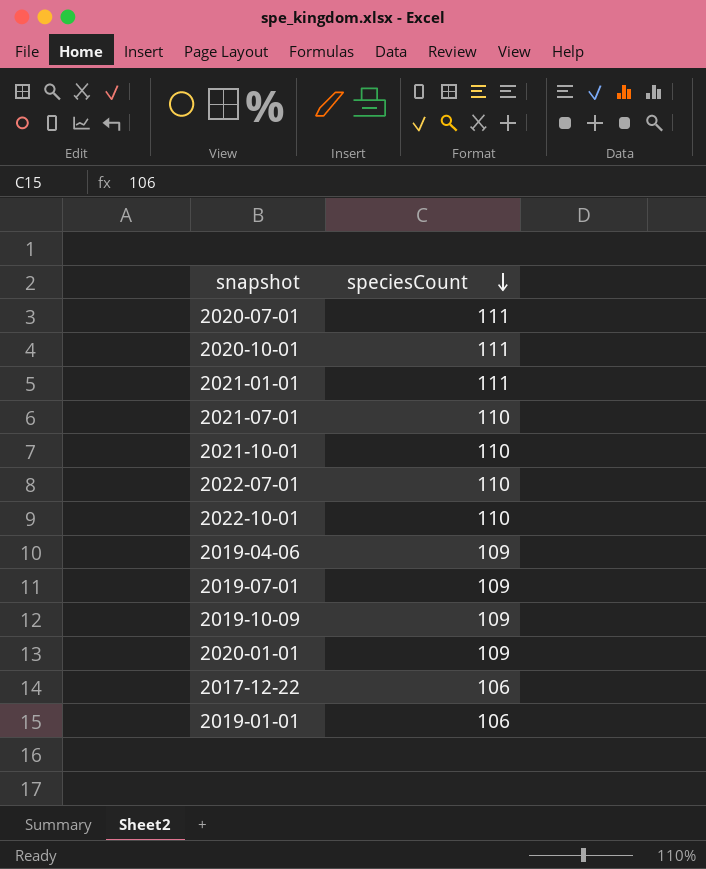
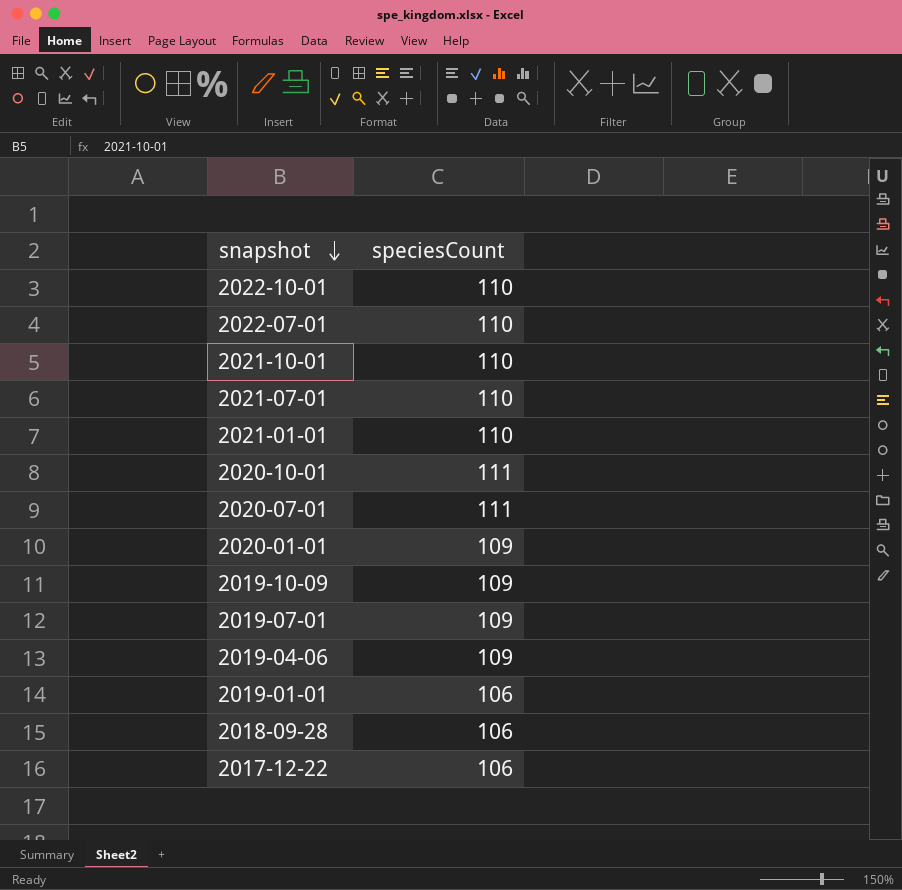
row order: speciesCount descending -> snapshot descending
2021-01-01 | speciesCount: 111 -> 110
row 2018-09-28: none -> 106

